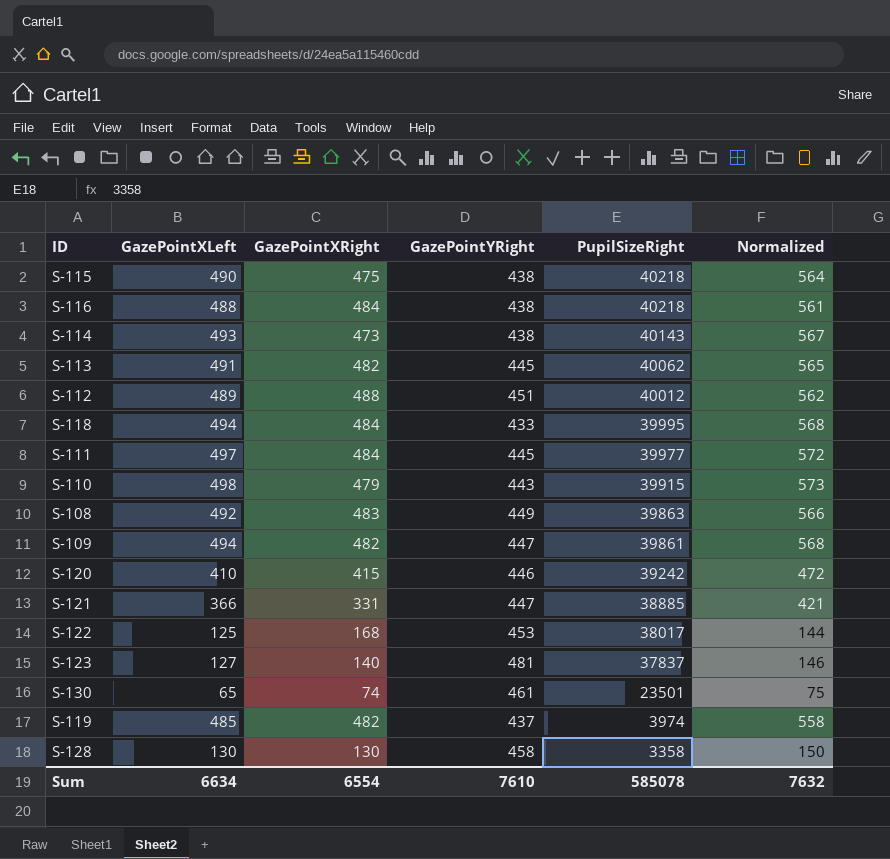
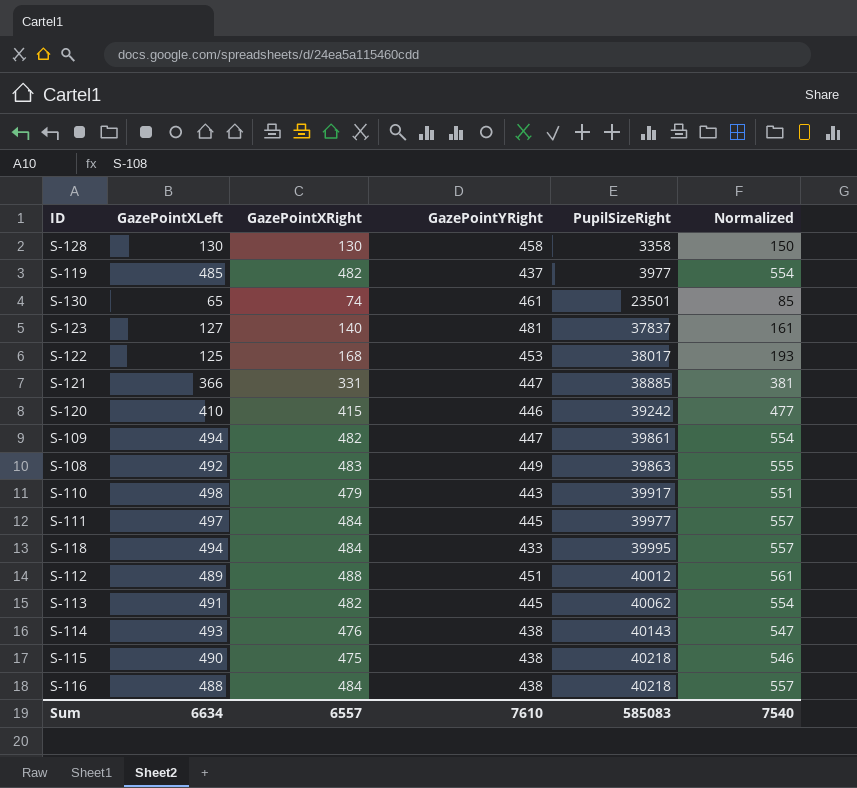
row order: PupilSizeRight descending -> PupilSizeRight ascending
column Normalized | formula: [GazePointXLeft] * 1.15 -> [GazePointXRight] * 1.15
S-119 | PupilSizeRight: 3974 -> 3977
S-110 | PupilSizeRight: 39915 -> 39917
S-114 | GazePointXRight: 473 -> 476
Sum | GazePointXRight: 6554 -> 6557
Sum | PupilSizeRight: 585078 -> 585083
Sum | Normalized: 7632 -> 7540

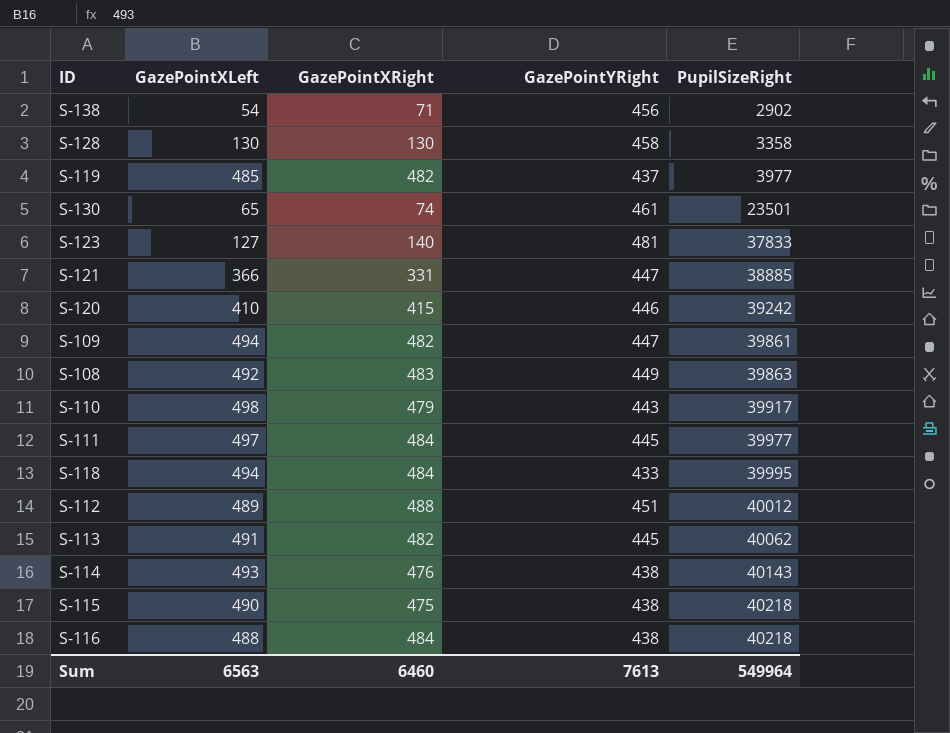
column Normalized | formula: [GazePointXRight] * 1.15 -> none
row S-122: 125 | 168 | 453 | 38017 | 193 -> none
row S-138: none -> 54 | 71 | 456 | 2902
S-123 | PupilSizeRight: 37837 -> 37833
Sum | GazePointXLeft: 6634 -> 6563
Sum | GazePointXRight: 6557 -> 6460
Sum | GazePointYRight: 7610 -> 7613
Sum | PupilSizeRight: 585083 -> 549964

